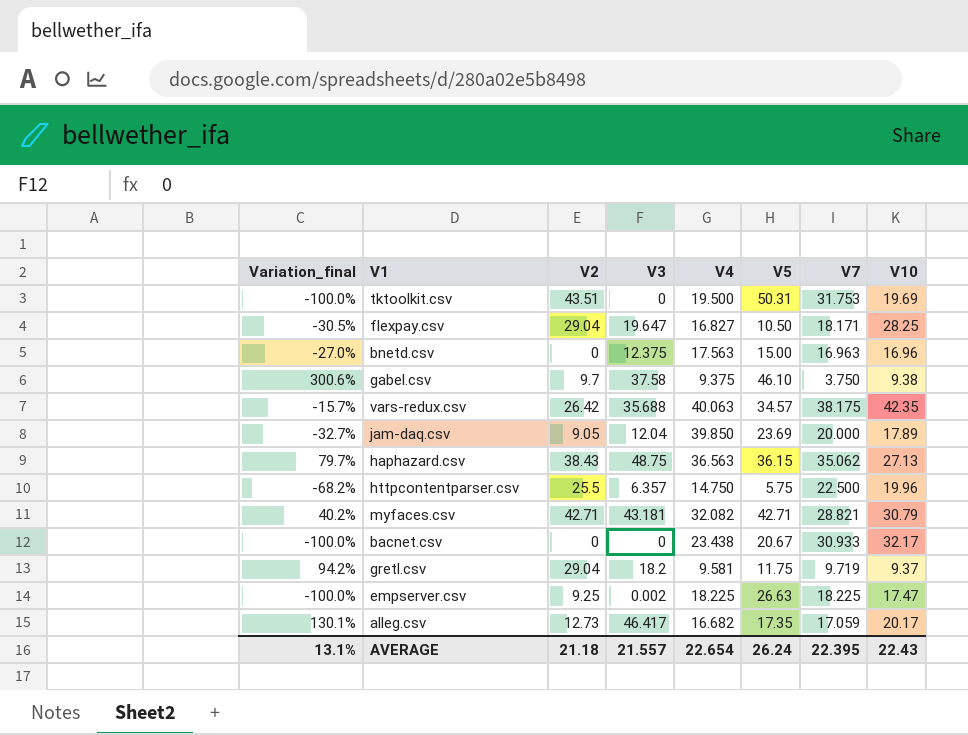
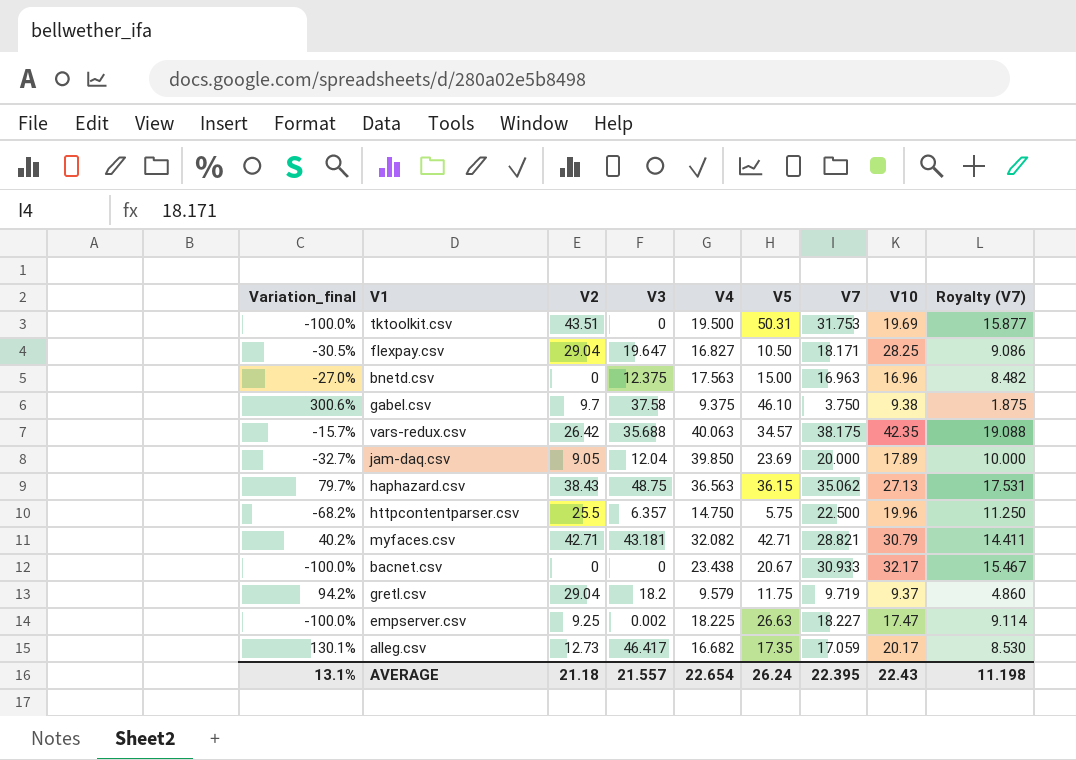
column Royalty (V7) | formula: none -> [V7] * 0.5
gretl.csv | V4: 9.581 -> 9.579
empserver.csv | V7: 18.225 -> 18.227

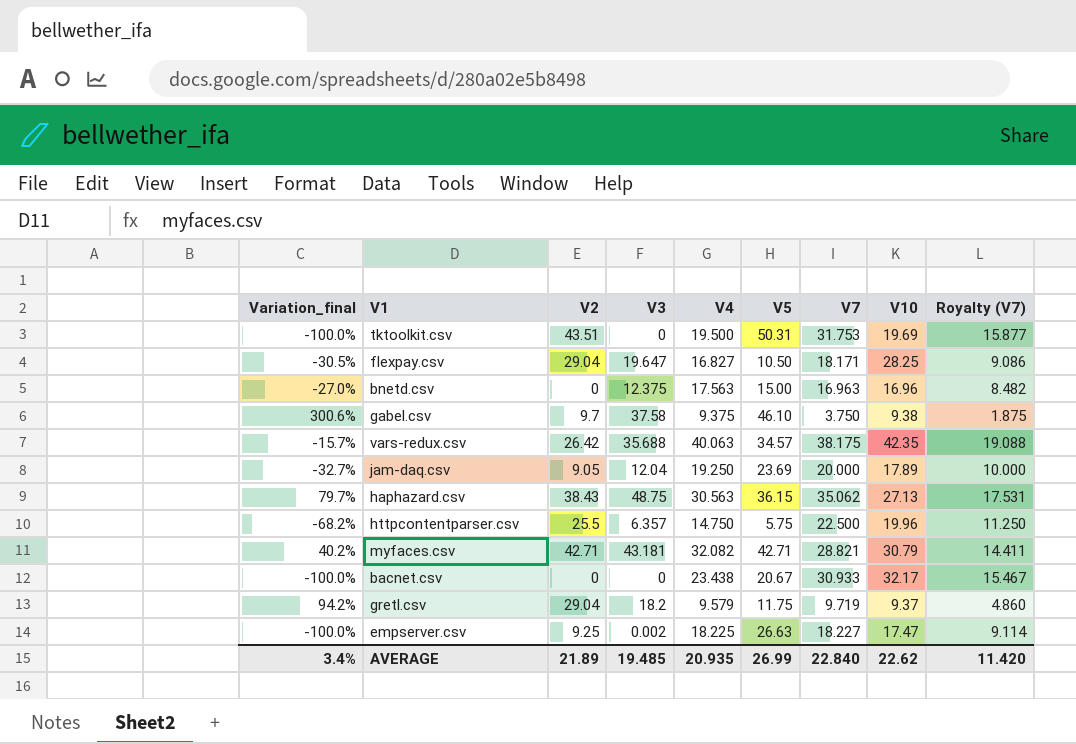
row alleg.csv: 130.1% | 12.73 | 46.417 | 16.682 | 17.35 | 17.059 | 20.17 | 8.530 -> none
jam-daq.csv | V4: 39.850 -> 19.250
haphazard.csv | V4: 36.563 -> 30.563
AVERAGE | Variation_final: 13.1% -> 3.4%
AVERAGE | V2: 21.18 -> 21.89
AVERAGE | V3: 21.557 -> 19.485
AVERAGE | V4: 22.654 -> 20.935
AVERAGE | V5: 26.24 -> 26.99
AVERAGE | V7: 22.395 -> 22.840
AVERAGE | V10: 22.43 -> 22.62
AVERAGE | Royalty (V7): 11.198 -> 11.420

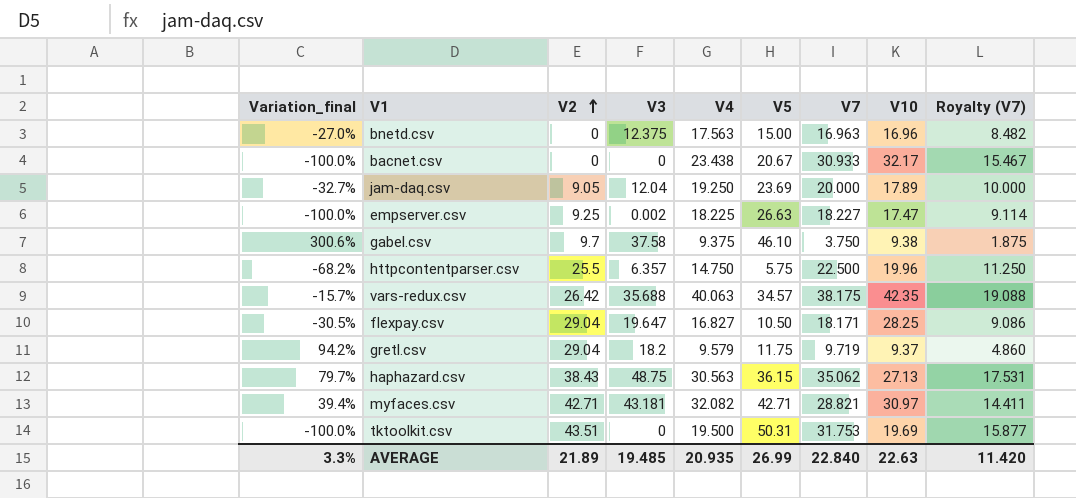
row order: none -> V2 ascending
myfaces.csv | Variation_final: 40.2% -> 39.4%
myfaces.csv | V10: 30.79 -> 30.97
AVERAGE | Variation_final: 3.4% -> 3.3%
AVERAGE | V10: 22.62 -> 22.63

